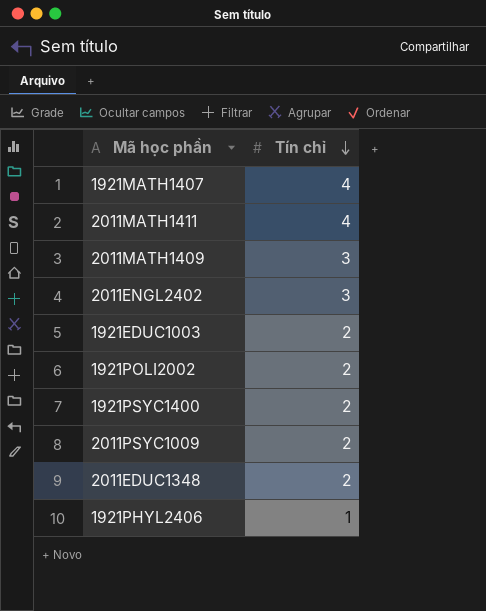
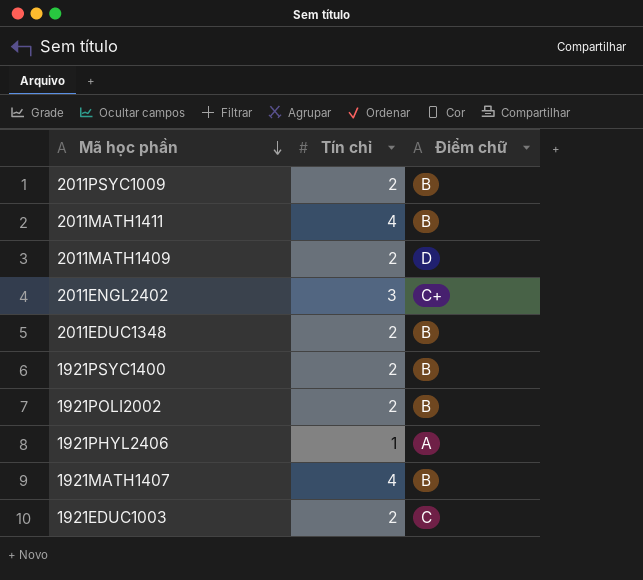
row order: Tín chỉ descending -> Mã học phần descending
column Điểm chữ | position: none -> 3
2011MATH1409 | Tín chỉ: 3 -> 2

